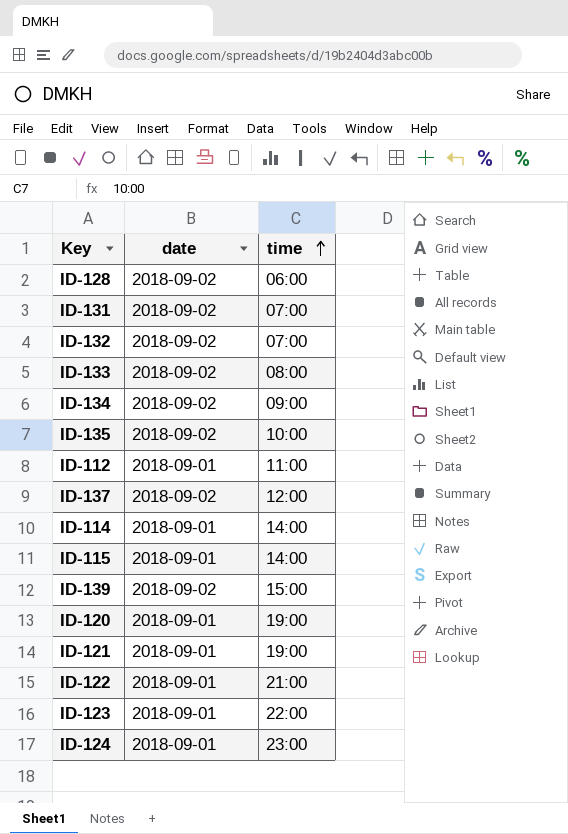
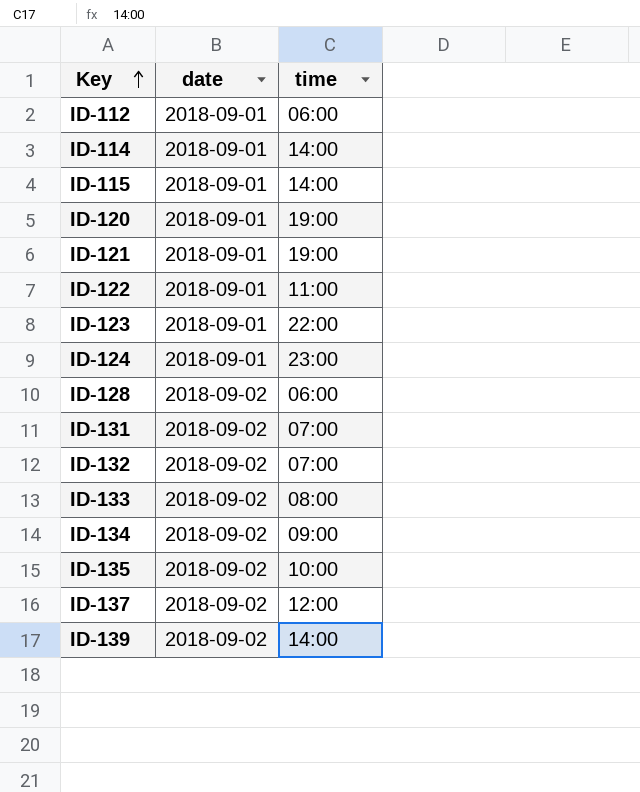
row order: time ascending -> Key ascending
ID-112 | time: 11:00 -> 06:00
ID-122 | time: 21:00 -> 11:00
ID-139 | time: 15:00 -> 14:00

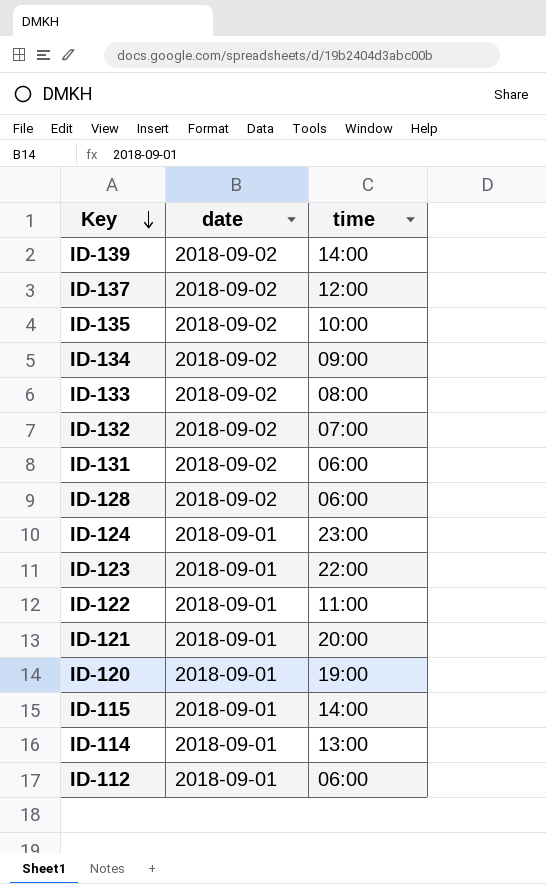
row order: Key ascending -> Key descending
ID-131 | time: 07:00 -> 06:00
ID-121 | time: 19:00 -> 20:00
ID-114 | time: 14:00 -> 13:00

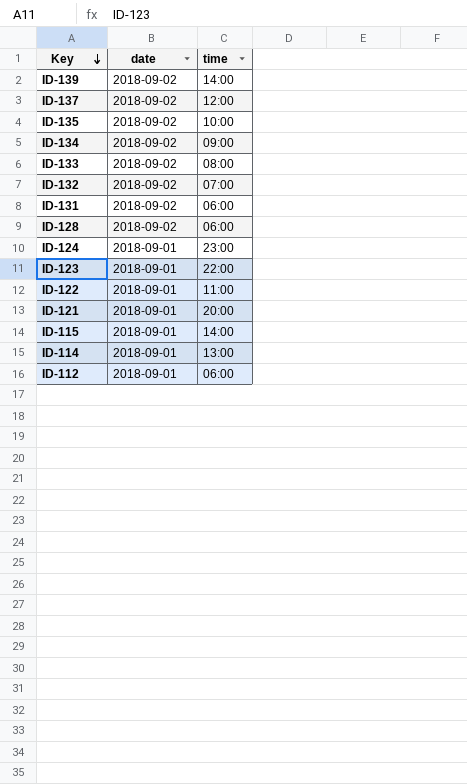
row ID-120: 2018-09-01 | 19:00 -> none

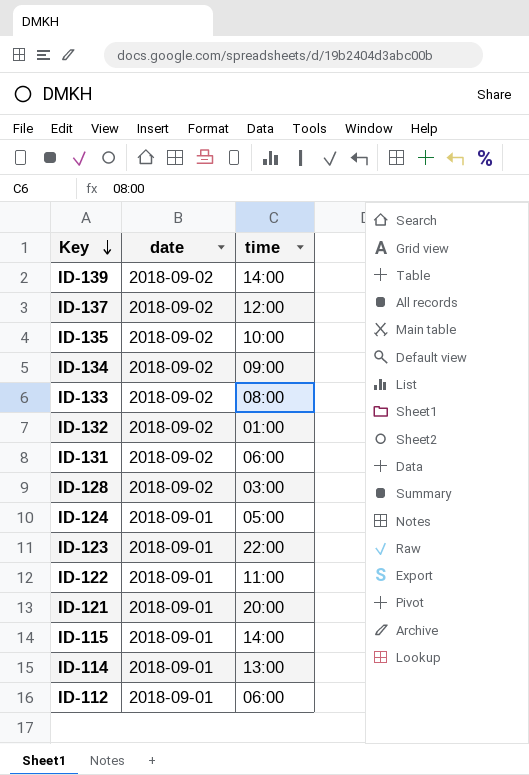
ID-132 | time: 07:00 -> 01:00
ID-128 | time: 06:00 -> 03:00
ID-124 | time: 23:00 -> 05:00

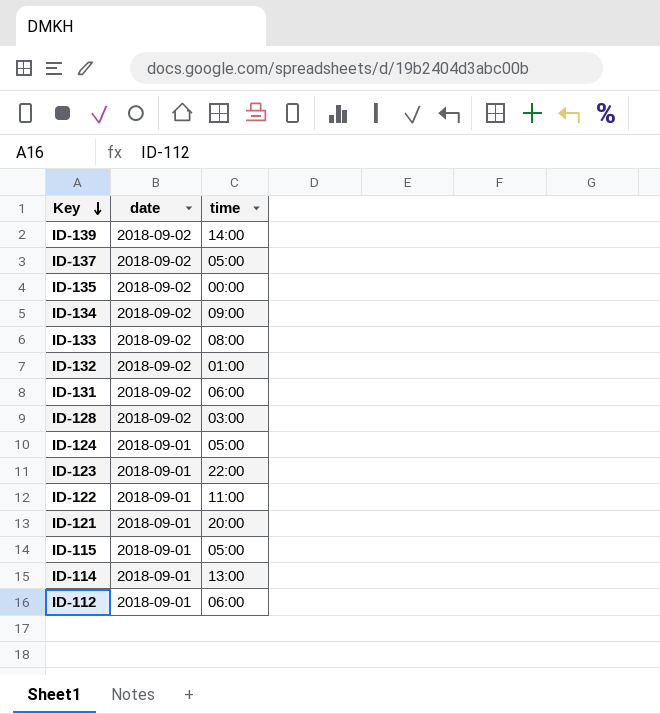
ID-137 | time: 12:00 -> 05:00
ID-135 | time: 10:00 -> 00:00
ID-115 | time: 14:00 -> 05:00

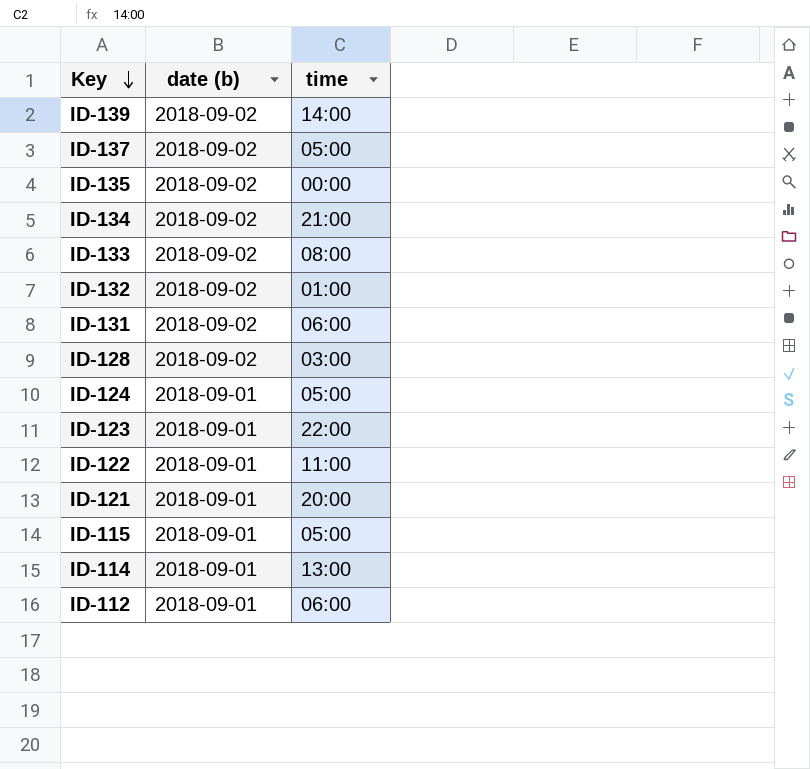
column name: date -> date (b)
ID-134 | time: 09:00 -> 21:00

